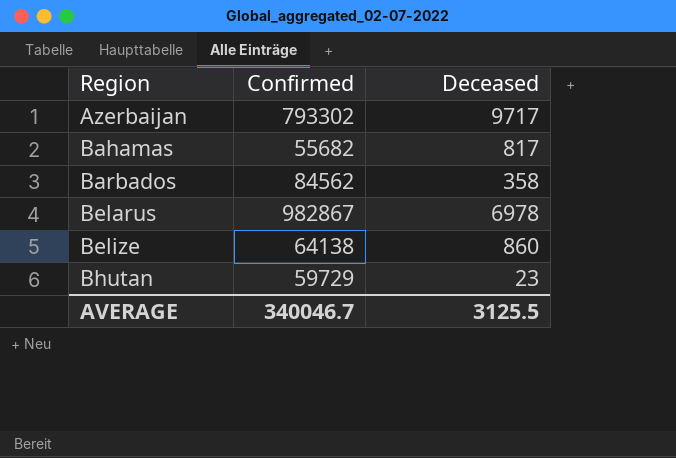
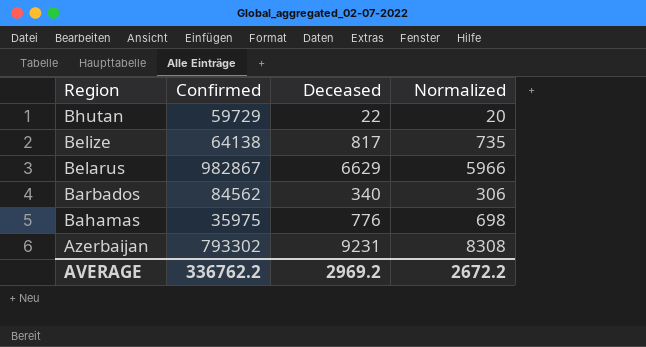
row order: Region ascending -> Region descending
column Normalized | formula: none -> [Deceased] * 0.9
Bhutan | Deceased: 23 -> 22
Belize | Deceased: 860 -> 817
Belarus | Deceased: 6978 -> 6629
Barbados | Deceased: 358 -> 340
Bahamas | Confirmed: 55682 -> 35975
Bahamas | Deceased: 817 -> 776
Azerbaijan | Deceased: 9717 -> 9231
AVERAGE | Confirmed: 340046.7 -> 336762.2
AVERAGE | Deceased: 3125.5 -> 2969.2

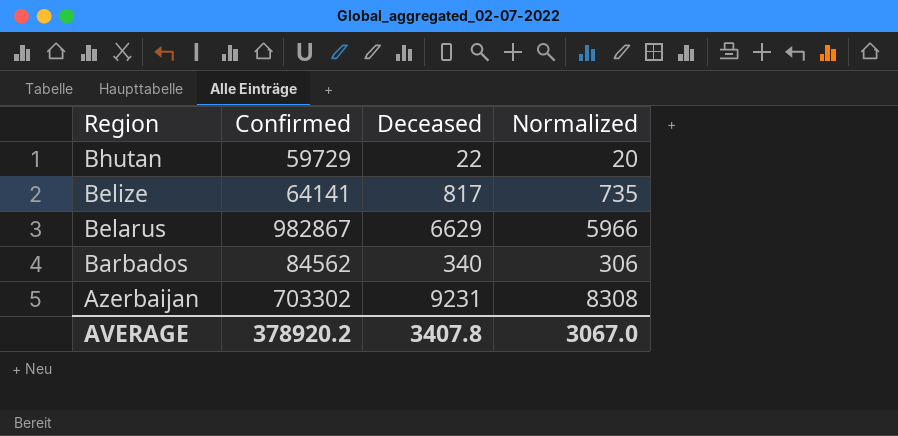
row Bahamas: 35975 | 776 | 698 -> none
Belize | Confirmed: 64138 -> 64141
Azerbaijan | Confirmed: 793302 -> 703302
AVERAGE | Confirmed: 336762.2 -> 378920.2
AVERAGE | Deceased: 2969.2 -> 3407.8
AVERAGE | Normalized: 2672.2 -> 3067.0

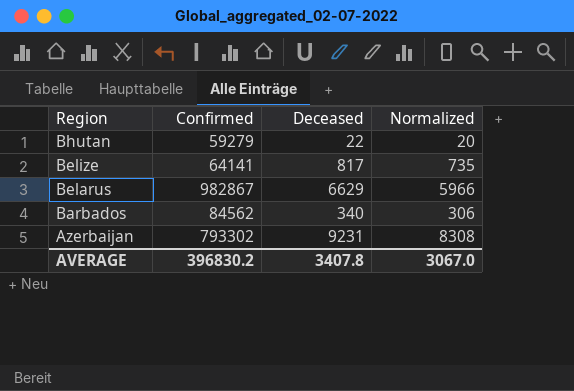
Bhutan | Confirmed: 59729 -> 59279
Azerbaijan | Confirmed: 703302 -> 793302
AVERAGE | Confirmed: 378920.2 -> 396830.2

